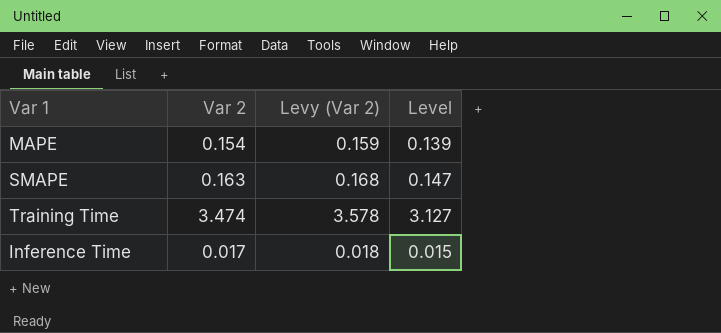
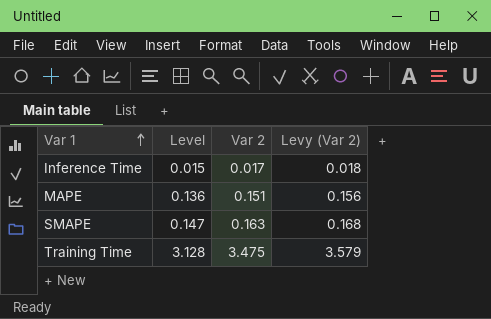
row order: none -> Var 1 ascending
column Level | position: 4 -> 2
MAPE | Level: 0.139 -> 0.136
MAPE | Var 2: 0.154 -> 0.151
MAPE | Levy (Var 2): 0.159 -> 0.156
Training Time | Level: 3.127 -> 3.128
Training Time | Var 2: 3.474 -> 3.475
Training Time | Levy (Var 2): 3.578 -> 3.579

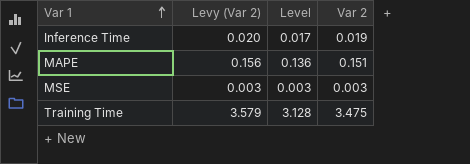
column Levy (Var 2) | position: 4 -> 2
row SMAPE: 0.147 | 0.163 | 0.168 -> none
Inference Time | Levy (Var 2): 0.018 -> 0.020
Inference Time | Level: 0.015 -> 0.017
Inference Time | Var 2: 0.017 -> 0.019
row MSE: none -> 0.003 | 0.003 | 0.003

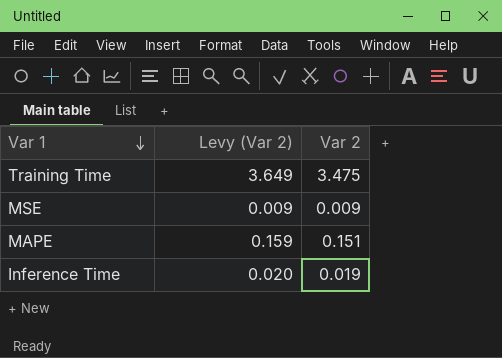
row order: Var 1 ascending -> Var 1 descending
column Level | formula: [Var 2] * 0.9 -> none
column Levy (Var 2) | formula: [Var 2] * 1.03 -> [Var 2] * 1.05
MSE | Var 2: 0.003 -> 0.009

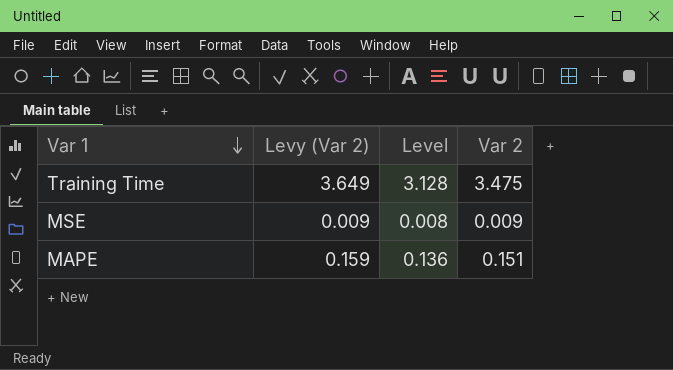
column Level | formula: none -> [Var 2] * 0.9
row Inference Time: 0.020 | 0.019 -> none

